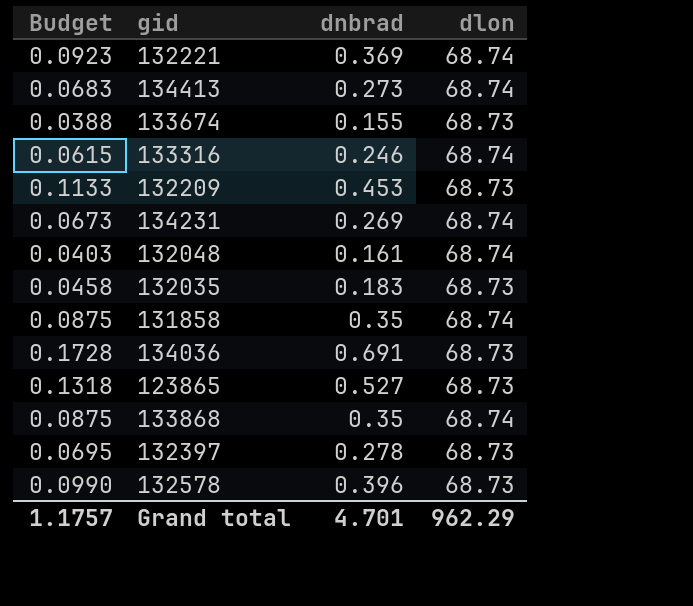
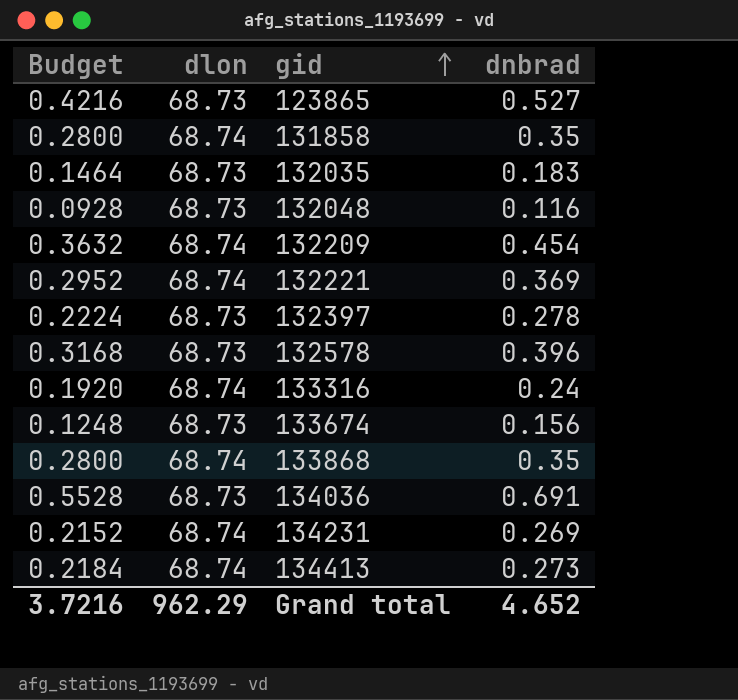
row order: none -> gid ascending
column Budget | formula: [dnbrad] * 0.25 -> [dnbrad] * 0.8
column dlon | position: 4 -> 2
132048 | dlon: 68.74 -> 68.73
132048 | dnbrad: 0.161 -> 0.116
132209 | dlon: 68.73 -> 68.74
132209 | dnbrad: 0.453 -> 0.454
133316 | dnbrad: 0.246 -> 0.24
133674 | dnbrad: 0.155 -> 0.156
Grand total | Budget: 1.1757 -> 3.7216
Grand total | dnbrad: 4.701 -> 4.652

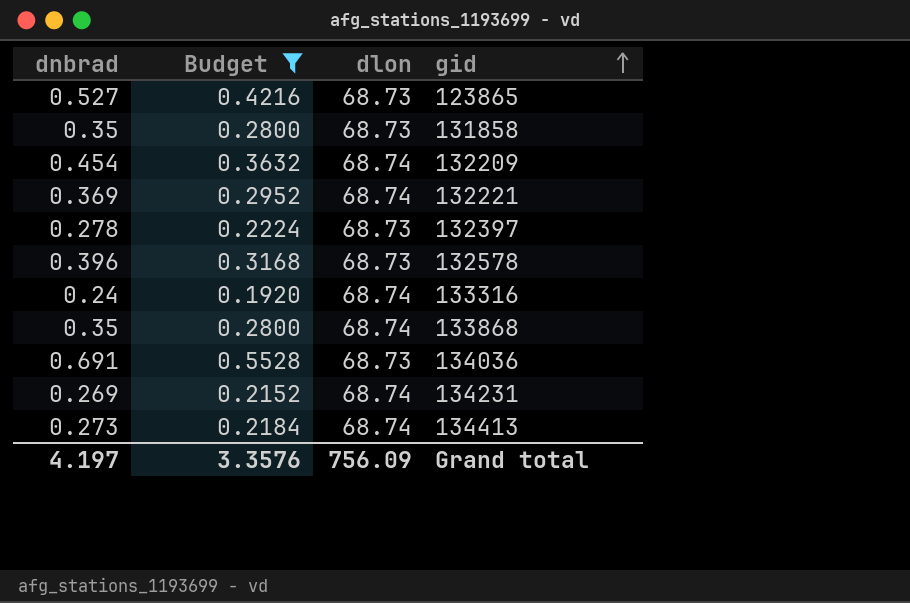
filter: none -> Budget >= 0.1920
column dnbrad | position: 4 -> 1
131858 | dlon: 68.74 -> 68.73
Grand total | dnbrad: 4.652 -> 4.197
Grand total | Budget: 3.7216 -> 3.3576
Grand total | dlon: 962.29 -> 756.09

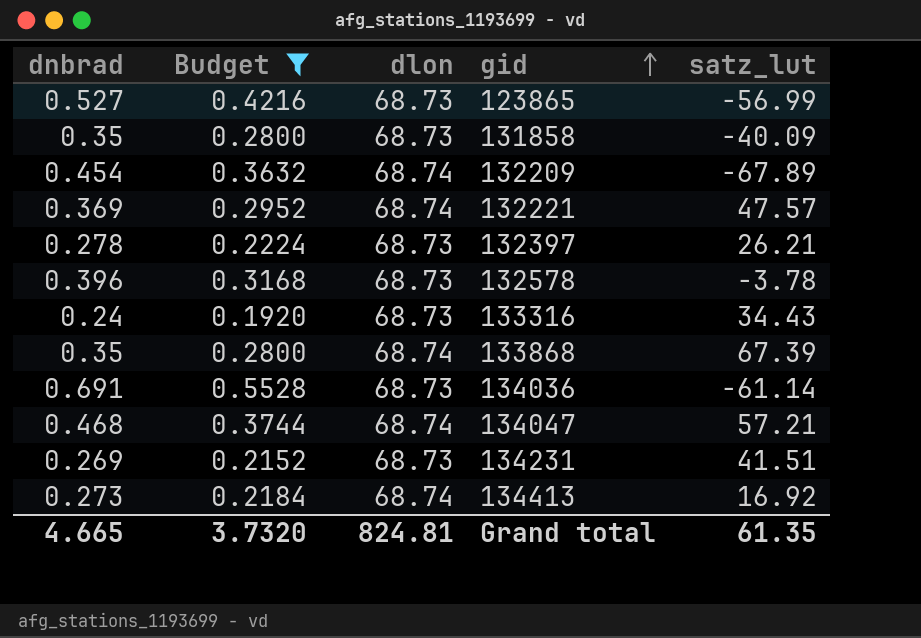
column satz_lut | position: none -> 5
133316 | dlon: 68.74 -> 68.73
row 134047: none -> 0.468 | 0.3744 | 68.74 | 57.21
134231 | dlon: 68.74 -> 68.73
Grand total | dnbrad: 4.197 -> 4.665
Grand total | Budget: 3.3576 -> 3.7320
Grand total | dlon: 756.09 -> 824.81

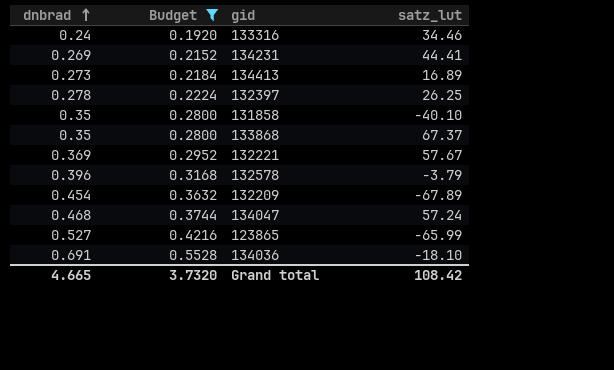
row order: gid ascending -> dnbrad ascending
column dlon | position: 3 -> none
133316 | satz_lut: 34.43 -> 34.46
134231 | satz_lut: 41.51 -> 44.41
134413 | satz_lut: 16.92 -> 16.89
132397 | satz_lut: 26.21 -> 26.25
131858 | satz_lut: -40.09 -> -40.10
133868 | satz_lut: 67.39 -> 67.37
132221 | satz_lut: 47.57 -> 57.67
132578 | satz_lut: -3.78 -> -3.79
134047 | satz_lut: 57.21 -> 57.24
123865 | satz_lut: -56.99 -> -65.99
134036 | satz_lut: -61.14 -> -18.10
Grand total | satz_lut: 61.35 -> 108.42

